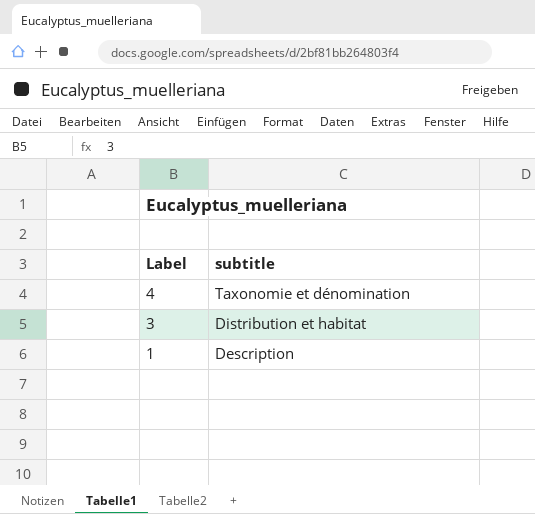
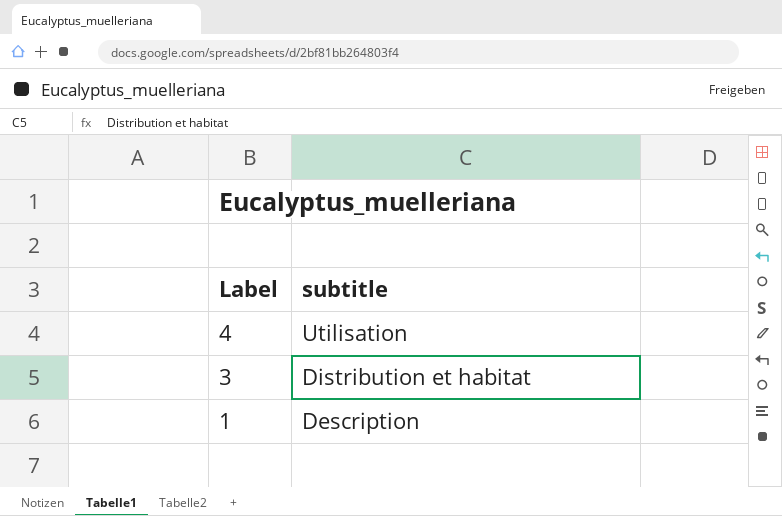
4 | subtitle: Taxonomie et dénomination -> Utilisation

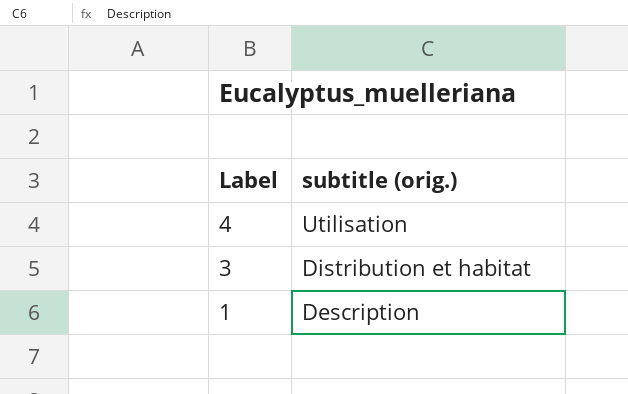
column name: subtitle -> subtitle (orig.)

